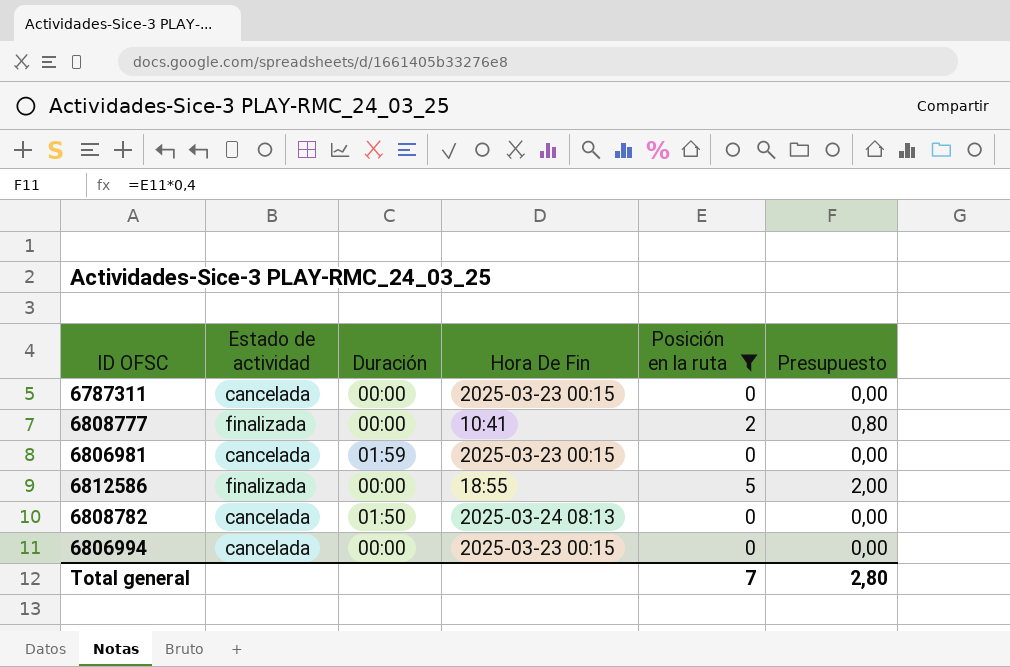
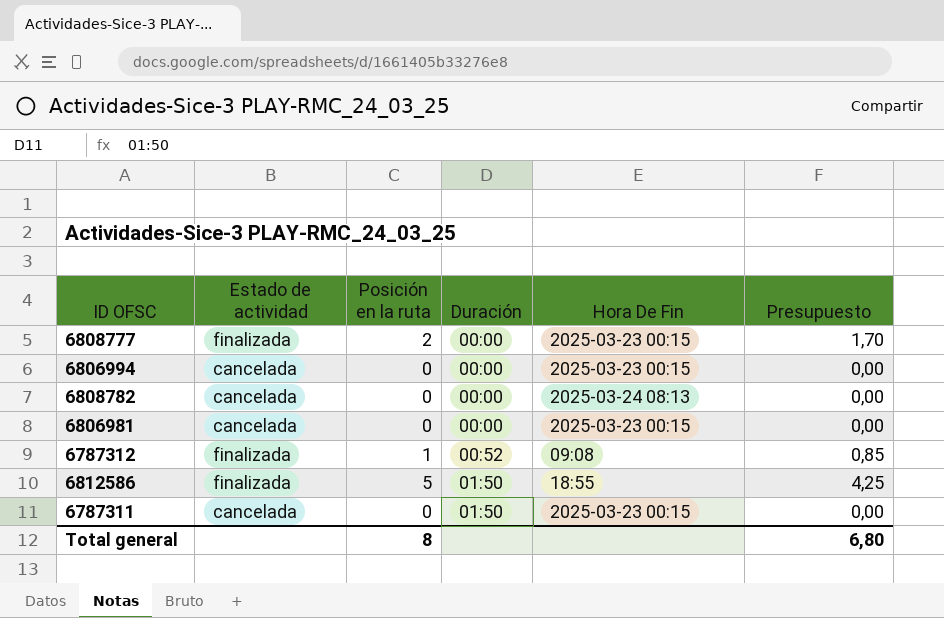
filter: Posición en la ruta != 1 -> none
row order: none -> Duración ascending
column Posición en la ruta | position: 5 -> 3
column Presupuesto | formula: [Posición en la ruta] * 0,4 -> [Posición en la ruta] * 0,85
6808777 | Hora De Fin: 10:41 -> 2025-03-23 00:15
6808782 | Duración: 01:50 -> 00:00
6806981 | Duración: 01:59 -> 00:00
6812586 | Duración: 00:00 -> 01:50
6787311 | Duración: 00:00 -> 01:50
Total general | Posición en la ruta: 7 -> 8
Total general | Presupuesto: 2,80 -> 6,80

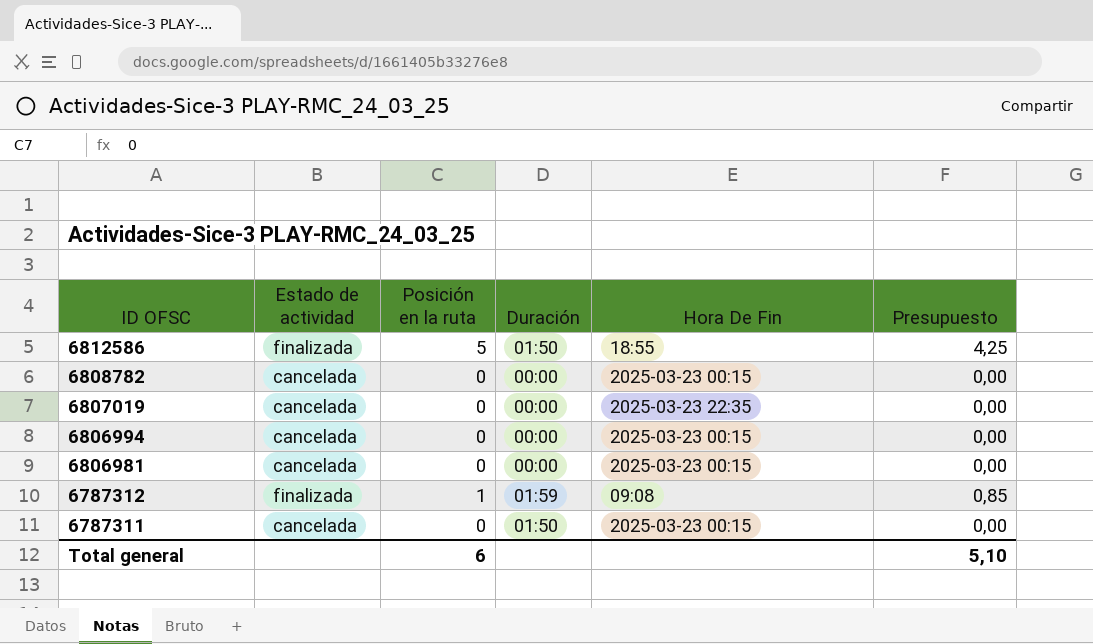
row order: Duración ascending -> ID OFSC descending
row 6808777: finalizada | 2 | 00:00 | 2025-03-23 00:15 | 1,70 -> none
6808782 | Hora De Fin: 2025-03-24 08:13 -> 2025-03-23 00:15
row 6807019: none -> cancelada | 0 | 00:00 | 2025-03-23 22:35 | 0,00
6787312 | Duración: 00:52 -> 01:59
Total general | Posición en la ruta: 8 -> 6
Total general | Presupuesto: 6,80 -> 5,10

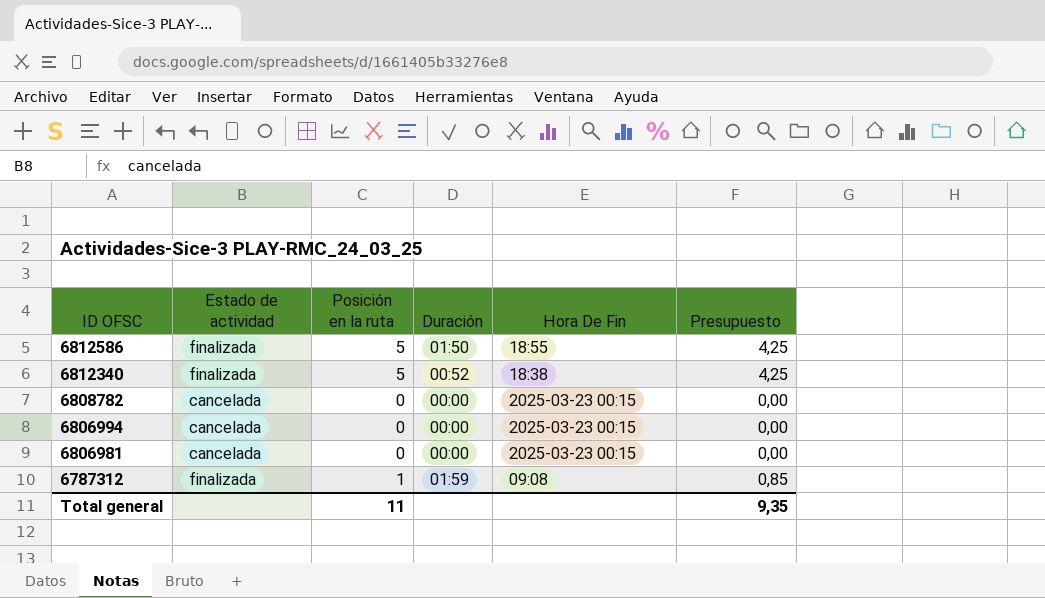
row 6807019: cancelada | 0 | 00:00 | 2025-03-23 22:35 | 0,00 -> none
row 6787311: cancelada | 0 | 01:50 | 2025-03-23 00:15 | 0,00 -> none
row 6812340: none -> finalizada | 5 | 00:52 | 18:38 | 4,25
Total general | Posición en la ruta: 6 -> 11
Total general | Presupuesto: 5,10 -> 9,35

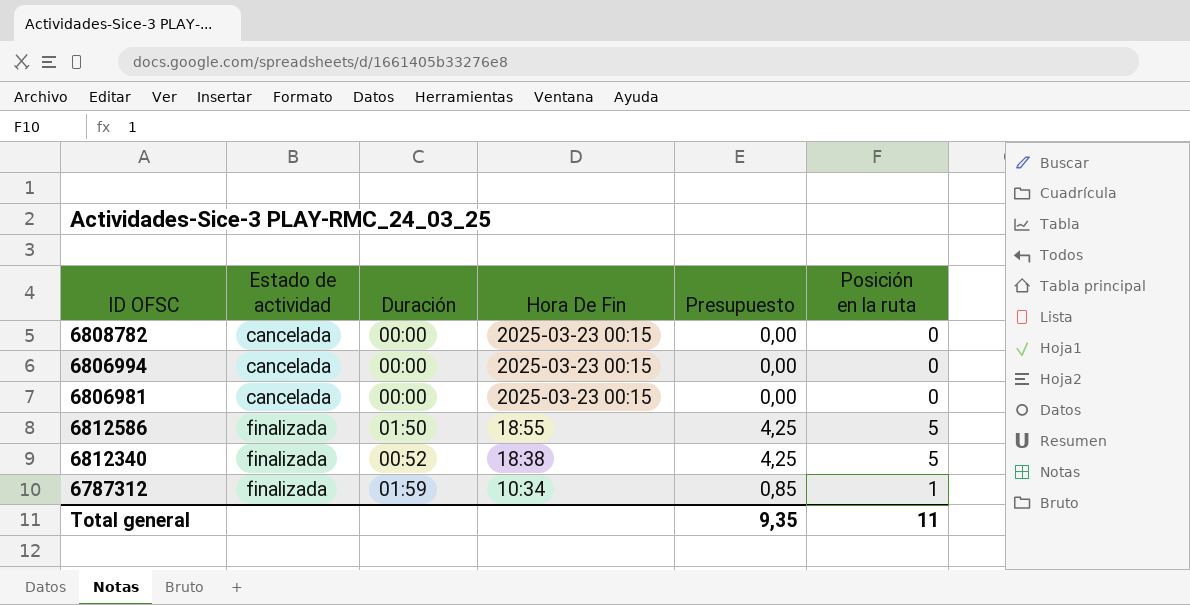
row order: ID OFSC descending -> Estado de actividad ascending
column Posición en la ruta | position: 3 -> 6
6787312 | Hora De Fin: 09:08 -> 10:34

